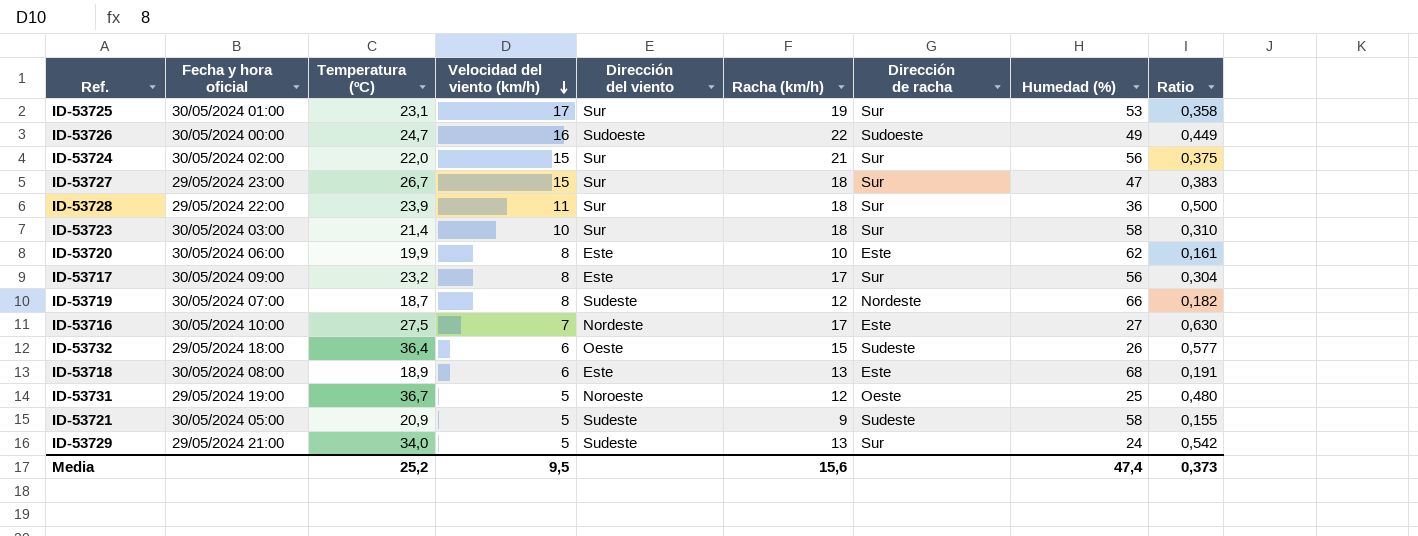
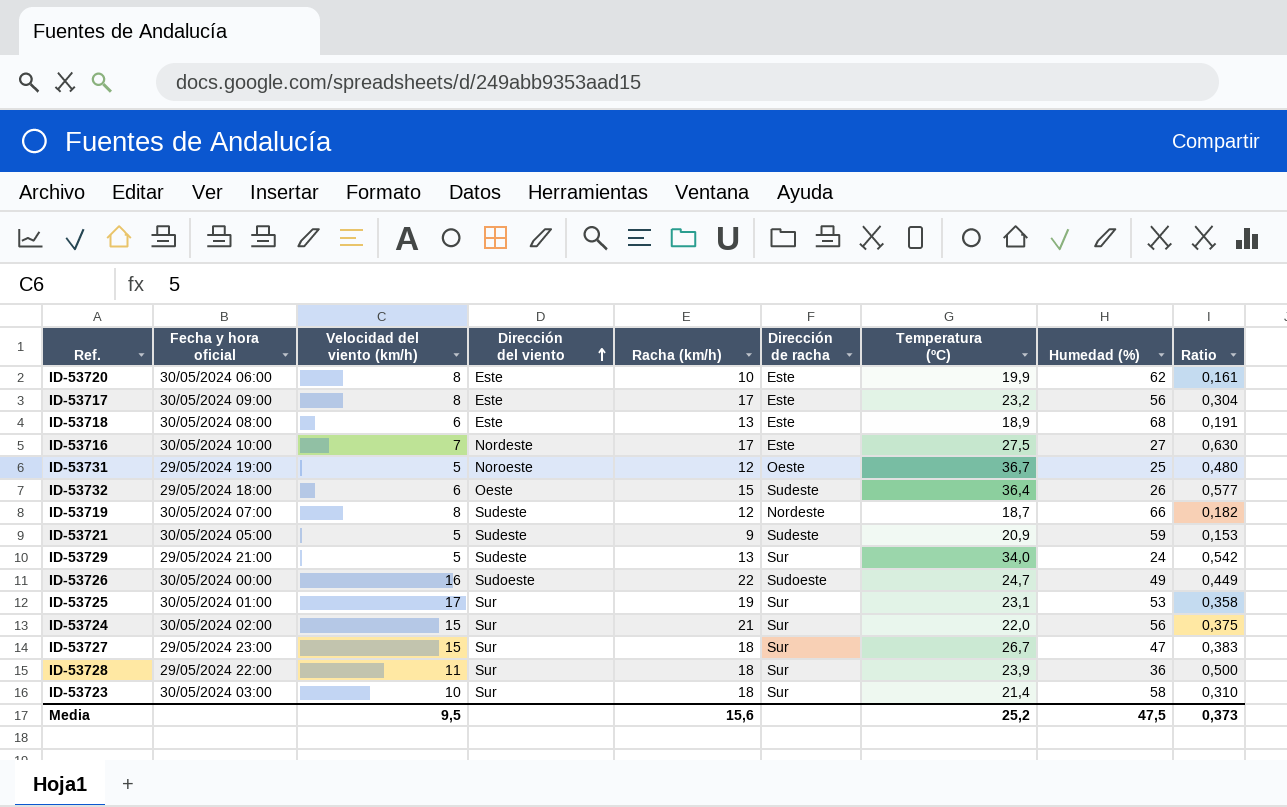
row order: Velocidad del viento (km/h) descending -> Dirección del viento ascending
column Temperatura (ºC) | position: 3 -> 7
ID-53717 | Dirección de racha: Sur -> Este
ID-53721 | Humedad (%): 58 -> 59
ID-53721 | Ratio: 0,155 -> 0,153
Media | Humedad (%): 47,4 -> 47,5

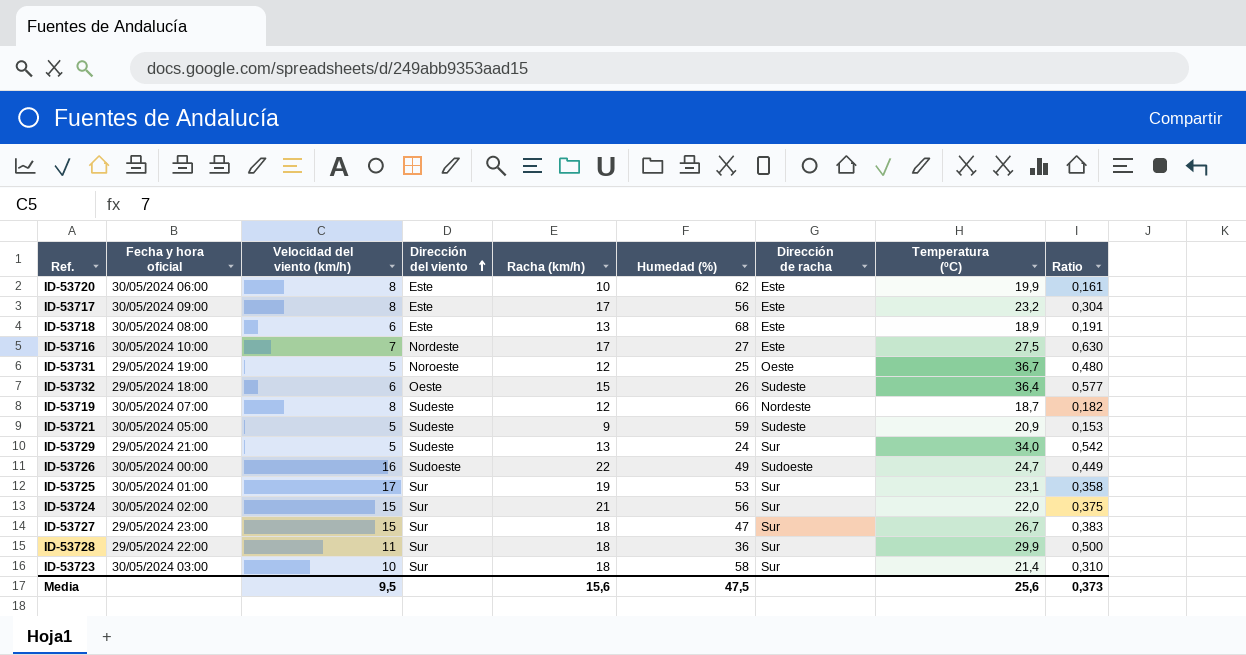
column Humedad (%) | position: 8 -> 6
ID-53728 | Temperatura (ºC): 23,9 -> 29,9
Media | Temperatura (ºC): 25,2 -> 25,6

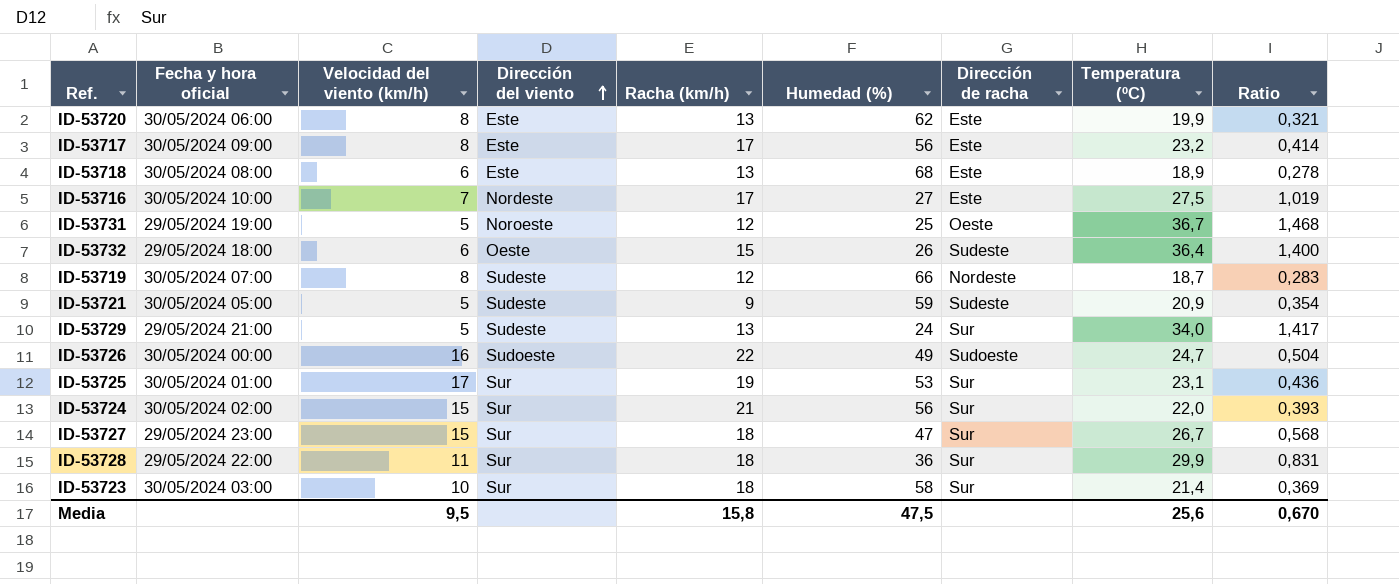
column Ratio | formula: [Racha (km/h)] / [Humedad (%)] -> [Temperatura (ºC)] / [Humedad (%)]
ID-53720 | Racha (km/h): 10 -> 13
Media | Racha (km/h): 15,6 -> 15,8
Media | Ratio: 0,373 -> 0,670

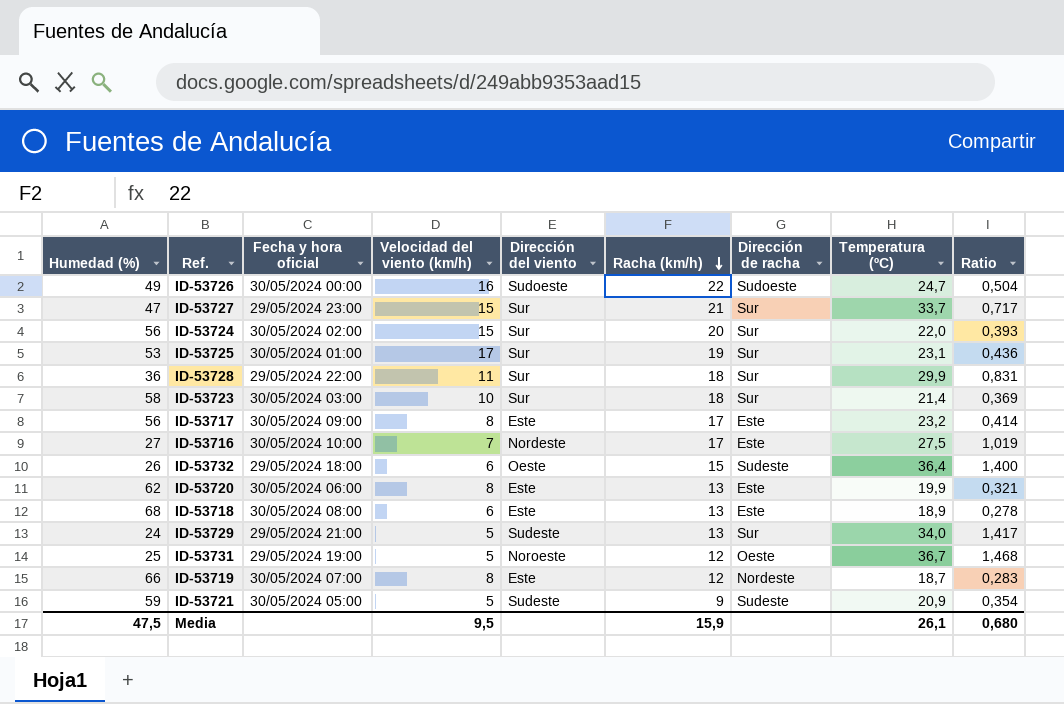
row order: Dirección del viento ascending -> Racha (km/h) descending
column Humedad (%) | position: 6 -> 1
ID-53727 | Racha (km/h): 18 -> 21
ID-53727 | Temperatura (ºC): 26,7 -> 33,7
ID-53727 | Ratio: 0,568 -> 0,717
ID-53724 | Racha (km/h): 21 -> 20
ID-53719 | Dirección del viento: Sudeste -> Este
Media | Racha (km/h): 15,8 -> 15,9
Media | Temperatura (ºC): 25,6 -> 26,1
Media | Ratio: 0,670 -> 0,680

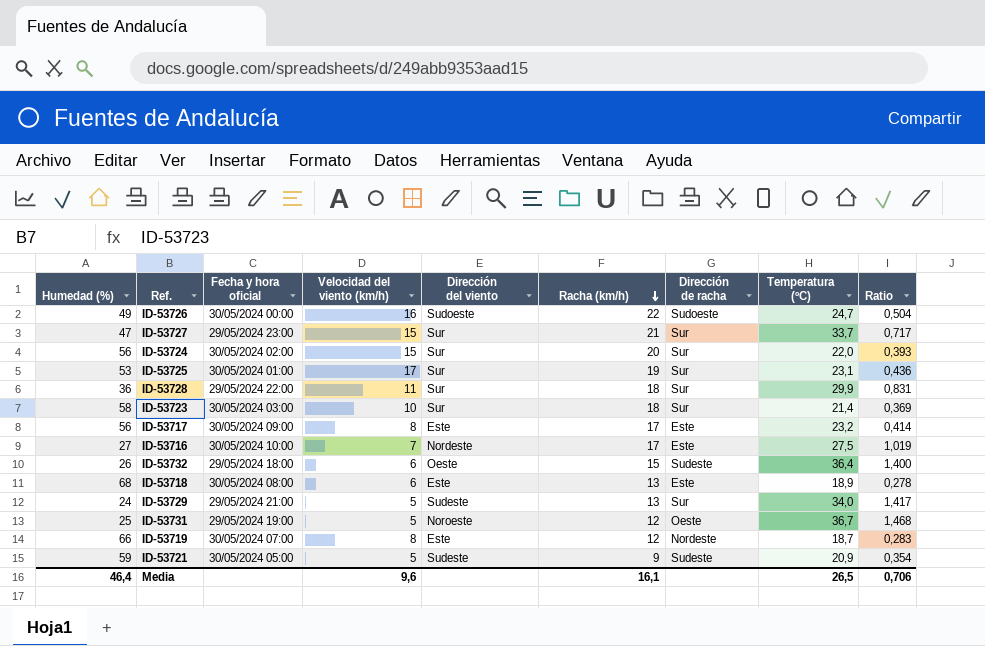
row ID-53720: 62 | 30/05/2024 06:00 | 8 | Este | 13 | Este | 19,9 | 0,321 -> none
Media | Humedad (%): 47,5 -> 46,4
Media | Velocidad del viento (km/h): 9,5 -> 9,6
Media | Racha (km/h): 15,9 -> 16,1
Media | Temperatura (ºC): 26,1 -> 26,5
Media | Ratio: 0,680 -> 0,706

